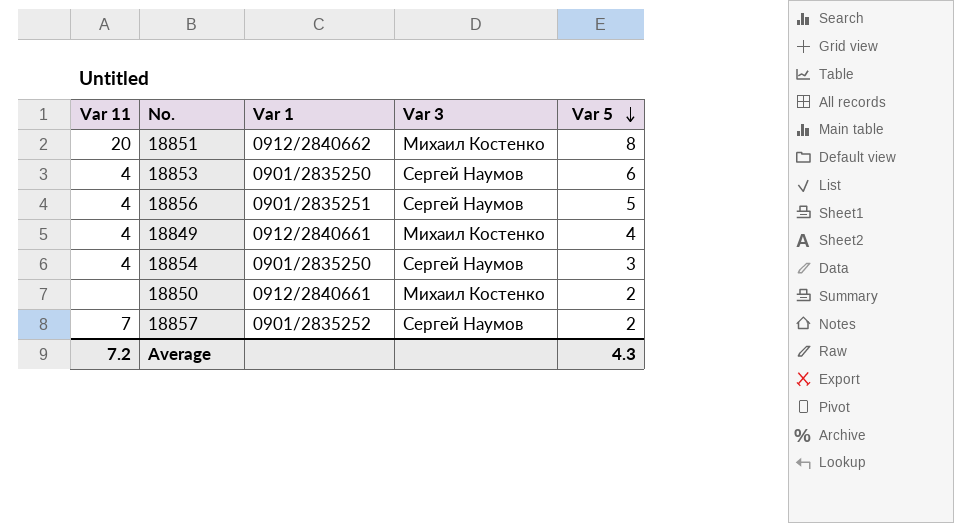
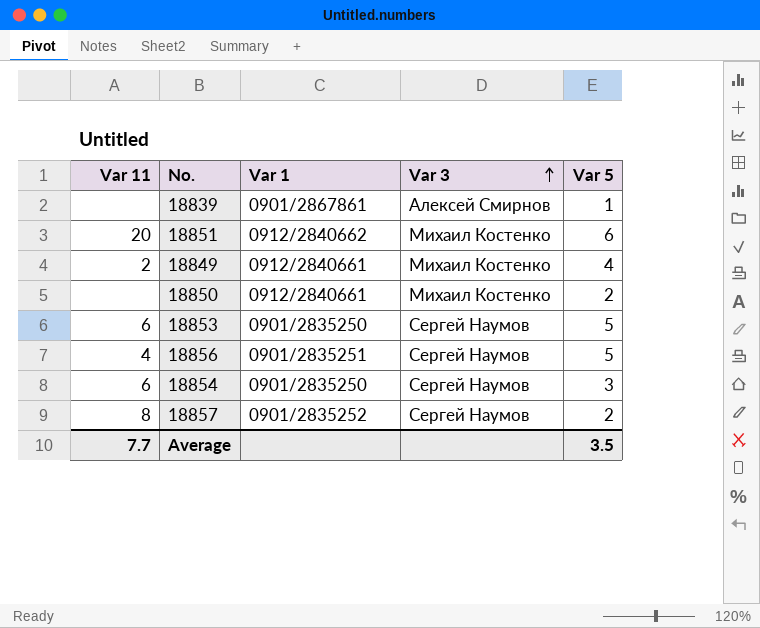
row order: Var 5 descending -> Var 3 ascending
row 18839: none -> none | 0901/2867861 | Алексей Смирнов | 1
18851 | Var 5: 8 -> 6
18849 | Var 11: 4 -> 2
18853 | Var 11: 4 -> 6
18853 | Var 5: 6 -> 5
18854 | Var 11: 4 -> 6
18857 | Var 11: 7 -> 8
Average | Var 11: 7.2 -> 7.7
Average | Var 5: 4.3 -> 3.5

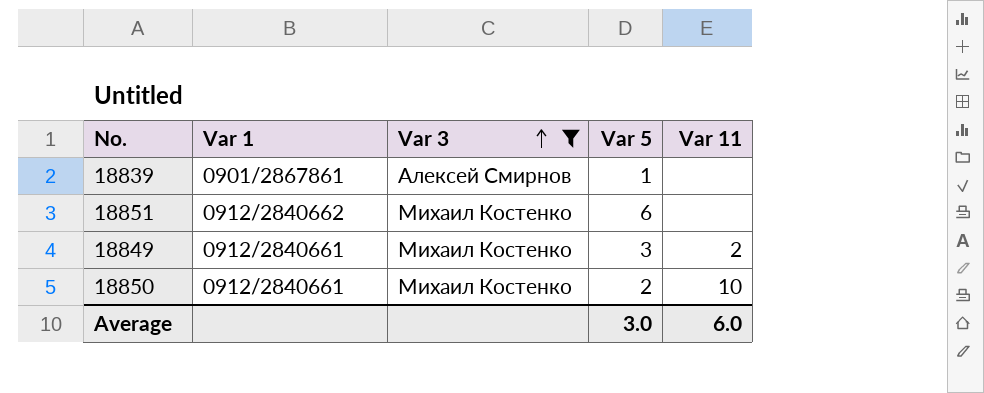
filter: none -> Var 3 != Сергей Наумов
column Var 11 | position: 1 -> 5
18851 | Var 11: 20 -> none
18849 | Var 5: 4 -> 3
18850 | Var 11: none -> 10
Average | Var 5: 3.5 -> 3.0
Average | Var 11: 7.7 -> 6.0

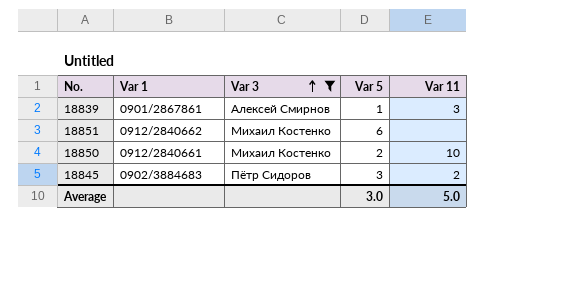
row 18849: 0912/2840661 | Михаил Костенко | 3 | 2 -> none
18839 | Var 11: none -> 3
row 18845: none -> 0902/3884683 | Пётр Сидоров | 3 | 2
Average | Var 11: 6.0 -> 5.0

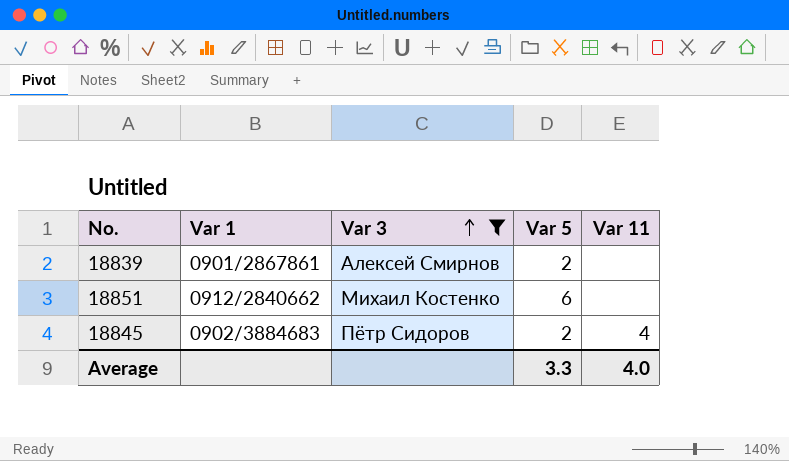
row 18850: 0912/2840661 | Михаил Костенко | 2 | 10 -> none
18839 | Var 5: 1 -> 2
18839 | Var 11: 3 -> none
18845 | Var 5: 3 -> 2
18845 | Var 11: 2 -> 4
Average | Var 5: 3.0 -> 3.3
Average | Var 11: 5.0 -> 4.0

